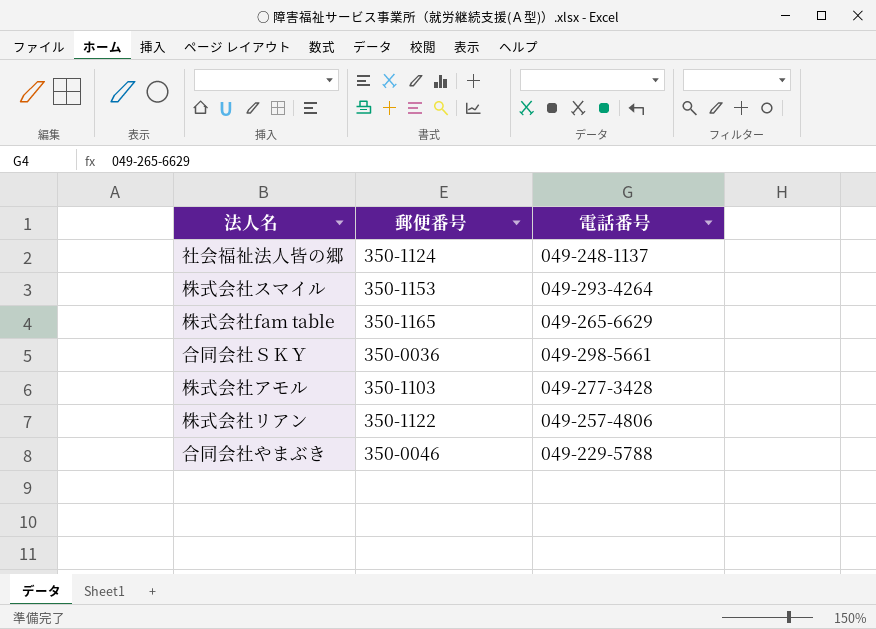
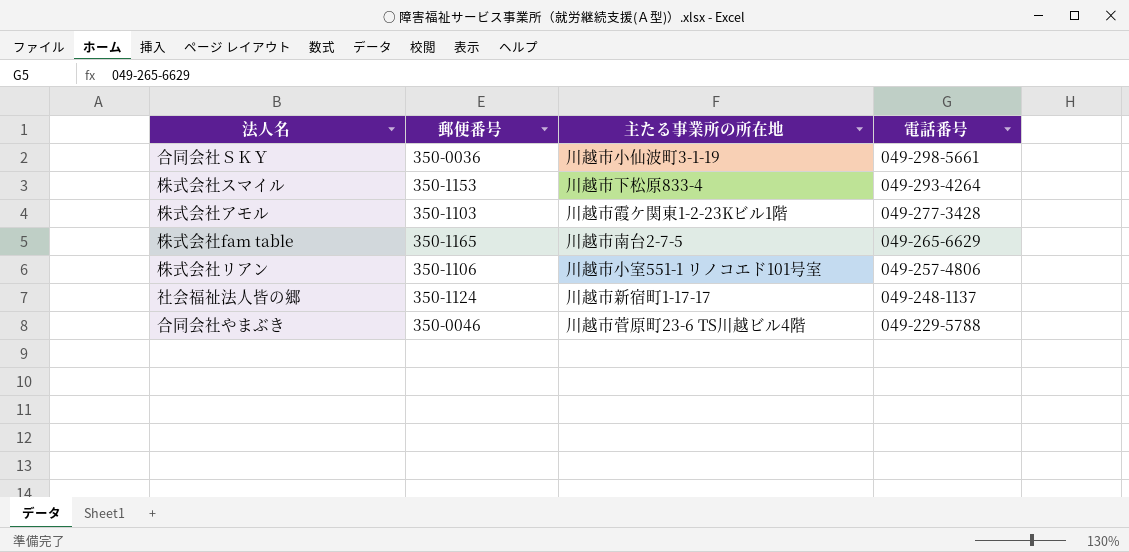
row order: none -> 電話番号 descending
column 主たる事業所の所在地 | position: none -> 3
株式会社リアン | 郵便番号: 350-1122 -> 350-1106

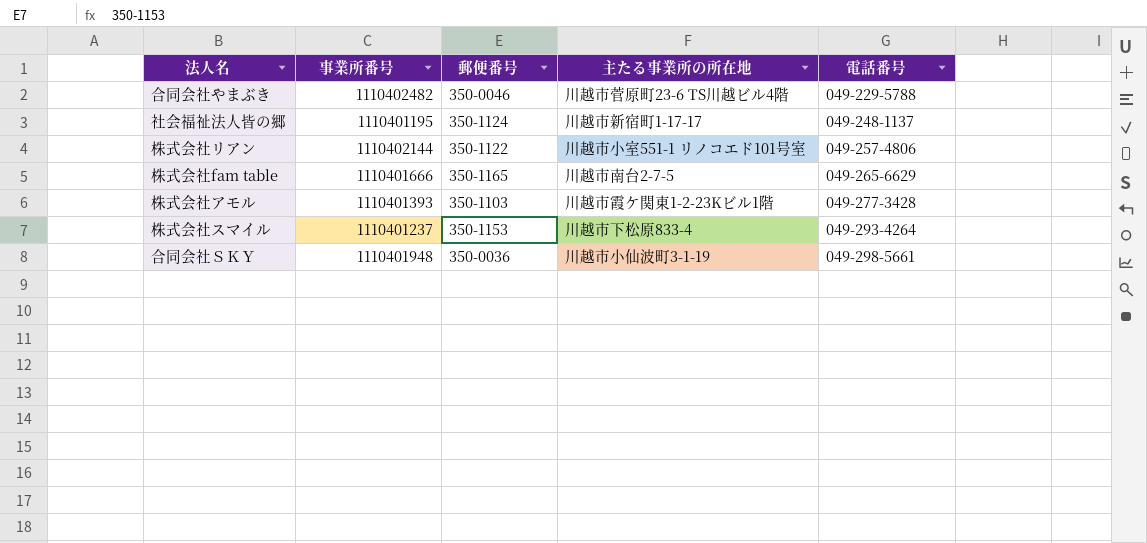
row order: 電話番号 descending -> 電話番号 ascending
column 事業所番号 | position: none -> 2
株式会社リアン | 郵便番号: 350-1106 -> 350-1122

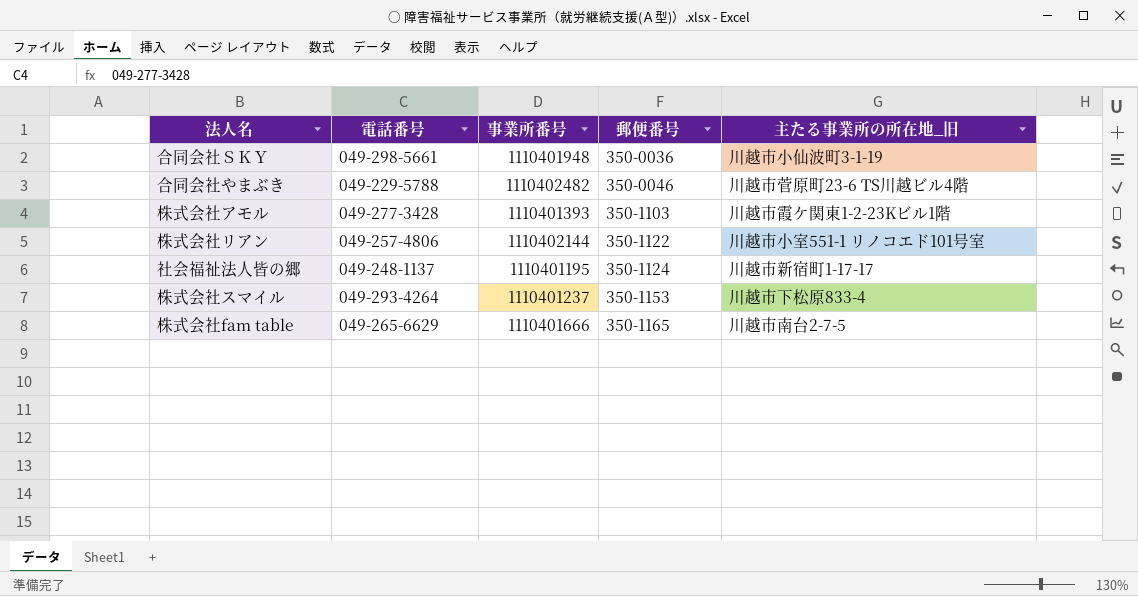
row order: 電話番号 ascending -> 郵便番号 ascending
column 電話番号 | position: 5 -> 2
column name: 主たる事業所の所在地 -> 主たる事業所の所在地_旧

